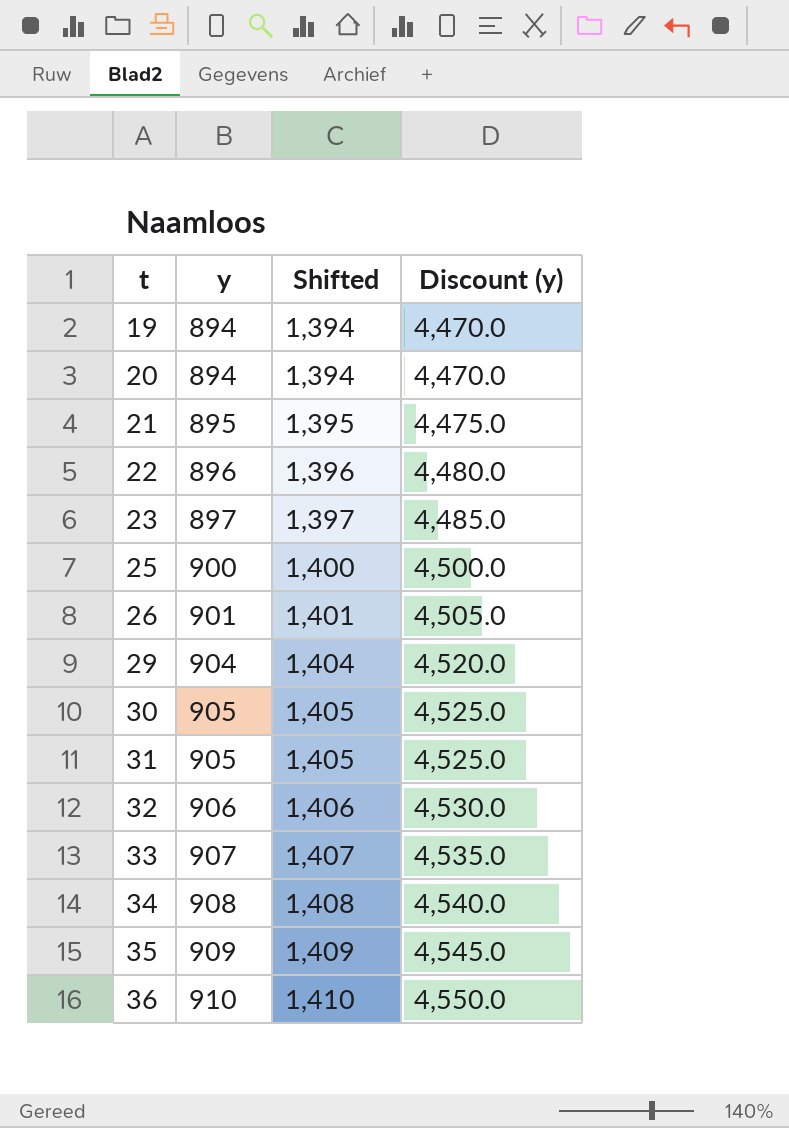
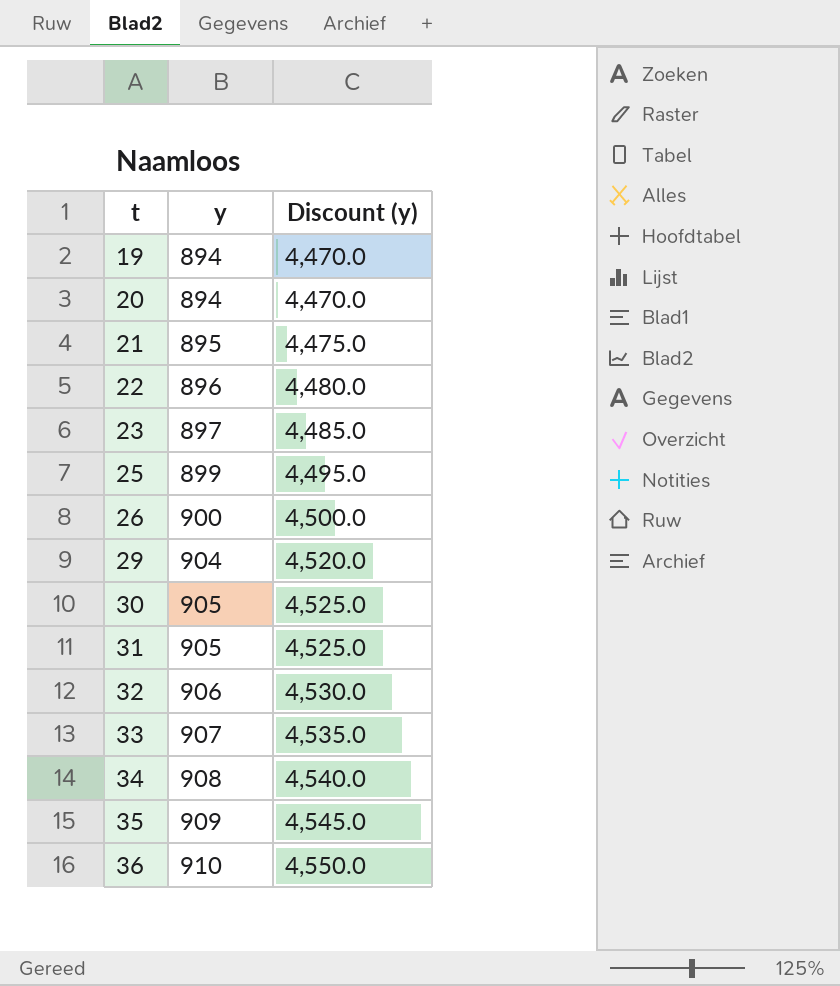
column Shifted | formula: [y] + 500 -> none
25 | y: 900 -> 899
25 | Discount (y): 4,500.0 -> 4,495.0
26 | y: 901 -> 900
26 | Discount (y): 4,505.0 -> 4,500.0

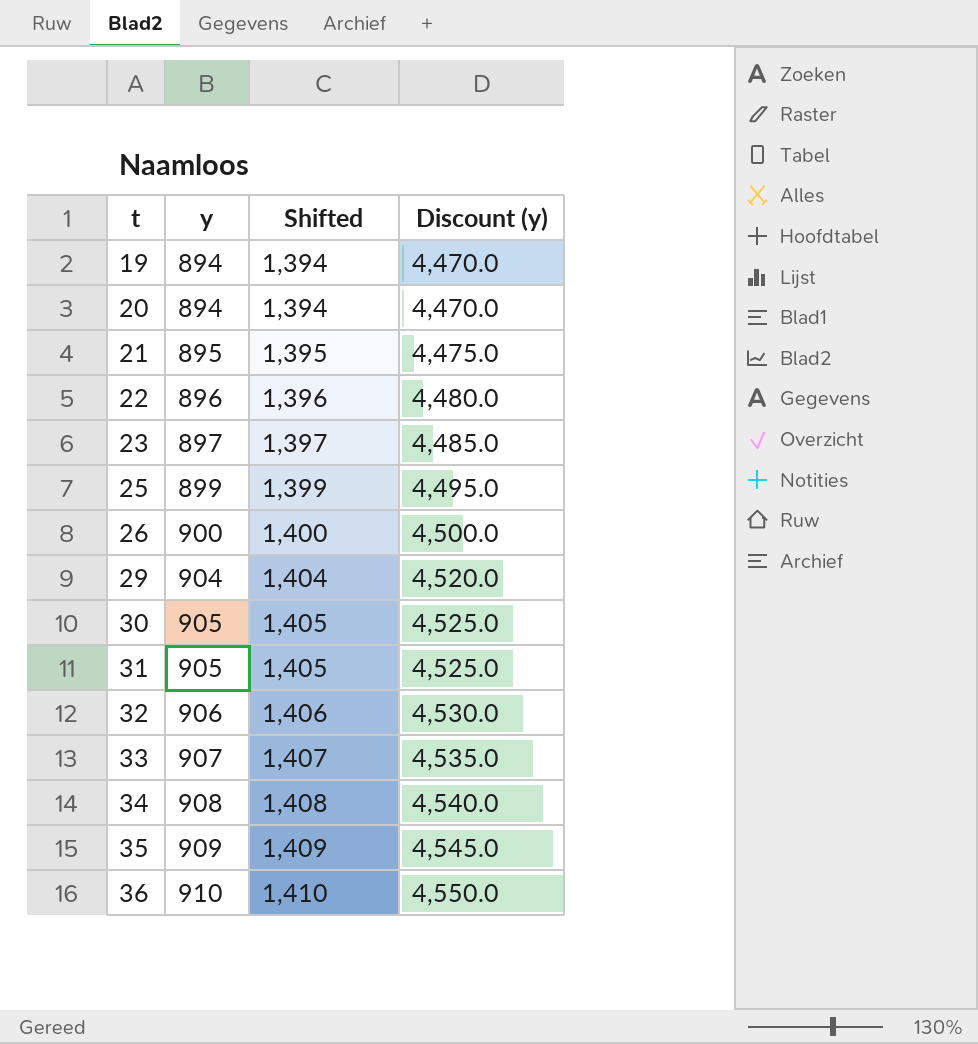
column Shifted | formula: none -> [y] + 500

